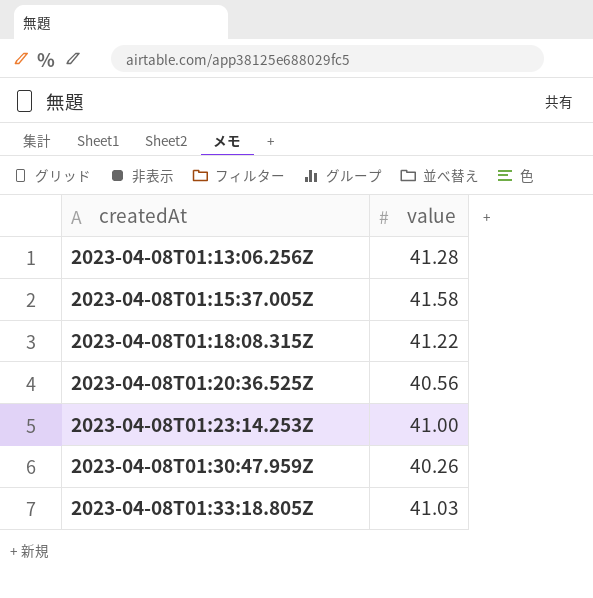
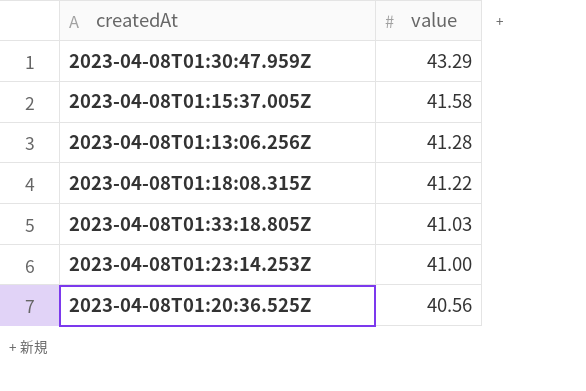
row order: createdAt ascending -> value descending
2023-04-08T01:30:47.959Z | value: 40.26 -> 43.29

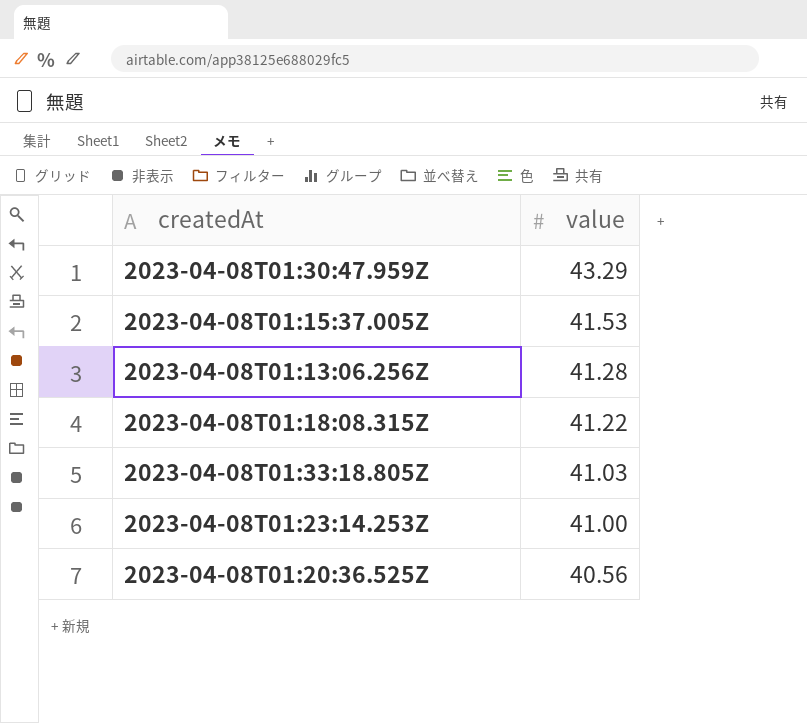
2023-04-08T01:15:37.005Z | value: 41.58 -> 41.53

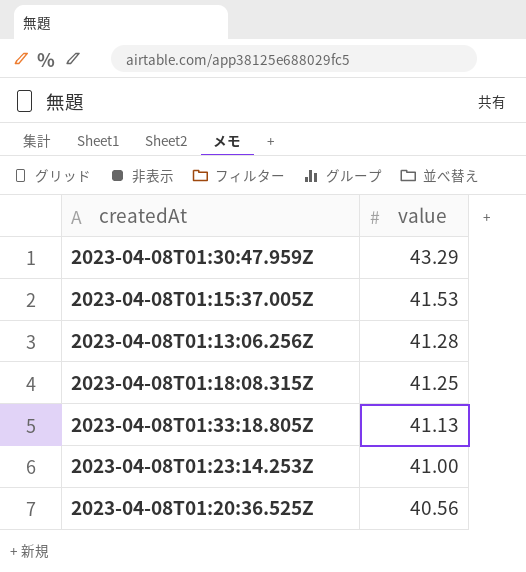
2023-04-08T01:18:08.315Z | value: 41.22 -> 41.25
2023-04-08T01:33:18.805Z | value: 41.03 -> 41.13

